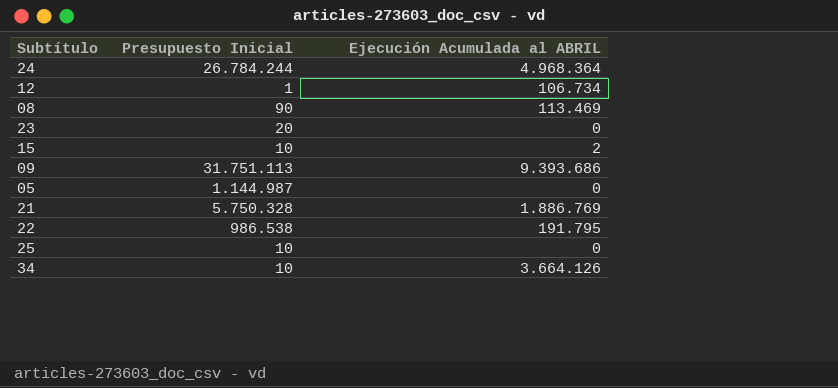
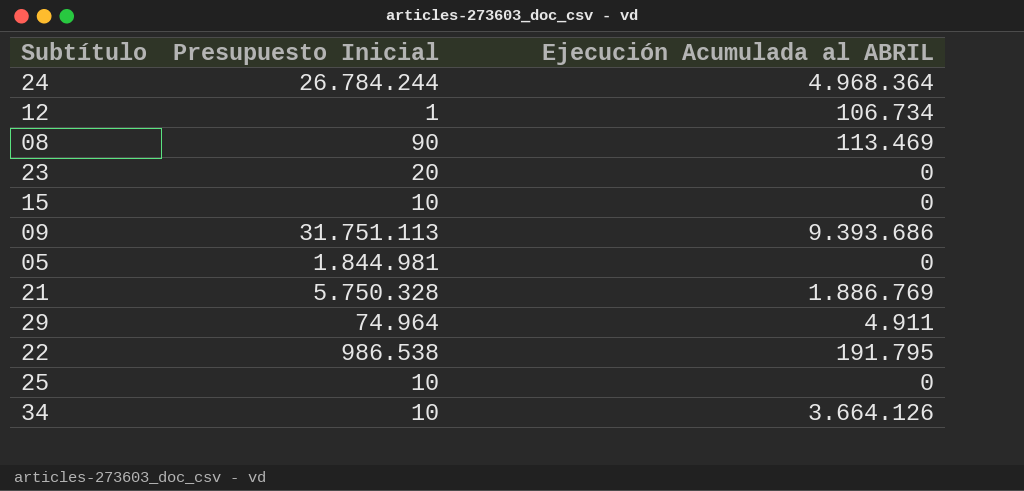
15 | Ejecución Acumulada al ABRIL: 2 -> 0
05 | Presupuesto Inicial: 1.144.987 -> 1.844.981
row 29: none -> 74.964 | 4.911

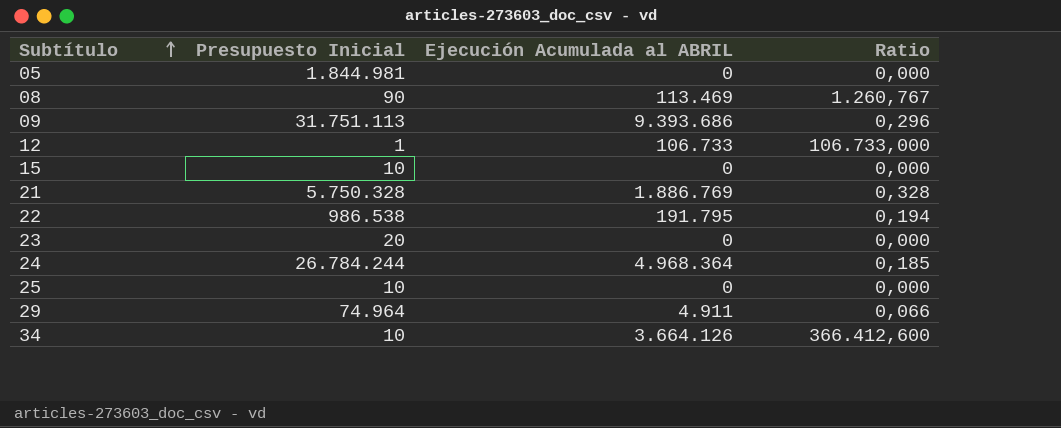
row order: none -> Subtítulo ascending
column Ratio | formula: none -> [Ejecución Acumulada al ABRIL] / [Presupuesto Inicial]
12 | Ejecución Acumulada al ABRIL: 106.734 -> 106.733

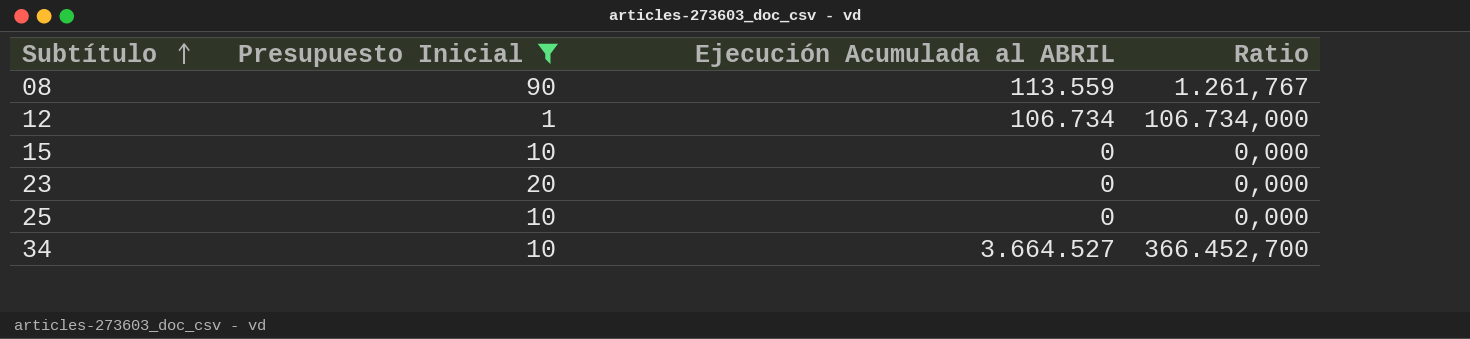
filter: none -> Presupuesto Inicial <= 90
08 | Ejecución Acumulada al ABRIL: 113.469 -> 113.559
08 | Ratio: 1.260,767 -> 1.261,767
12 | Ejecución Acumulada al ABRIL: 106.733 -> 106.734
12 | Ratio: 106.733,000 -> 106.734,000
34 | Ejecución Acumulada al ABRIL: 3.664.126 -> 3.664.527
34 | Ratio: 366.412,600 -> 366.452,700

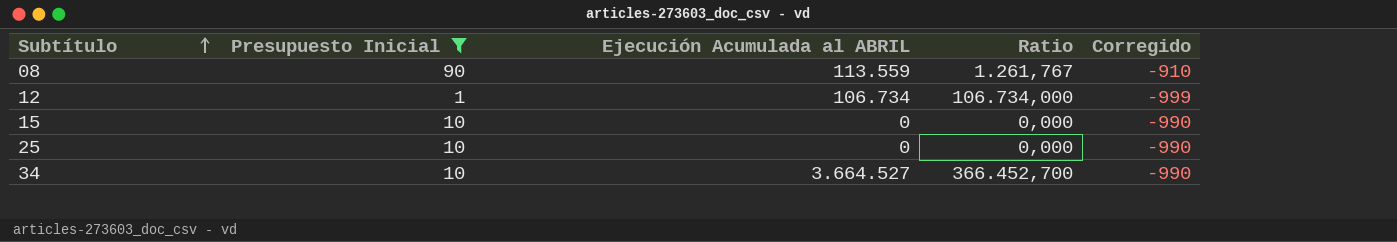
column Corregido | formula: none -> [Presupuesto Inicial] - 1000
row 23: 20 | 0 | 0,000 -> none

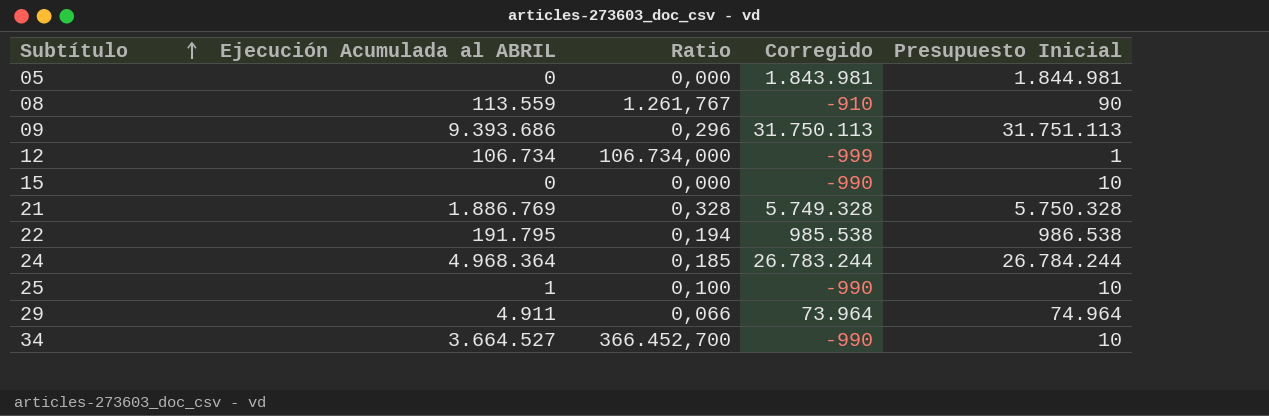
filter: Presupuesto Inicial <= 90 -> none
column Presupuesto Inicial | position: 2 -> 5
25 | Ejecución Acumulada al ABRIL: 0 -> 1
25 | Ratio: 0,000 -> 0,100

